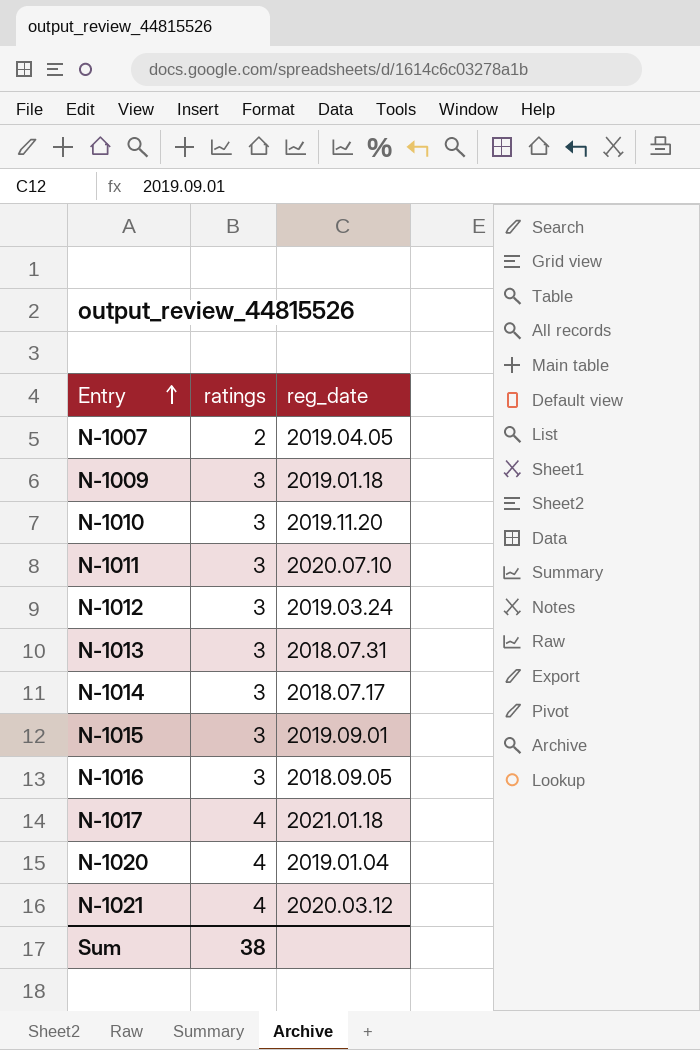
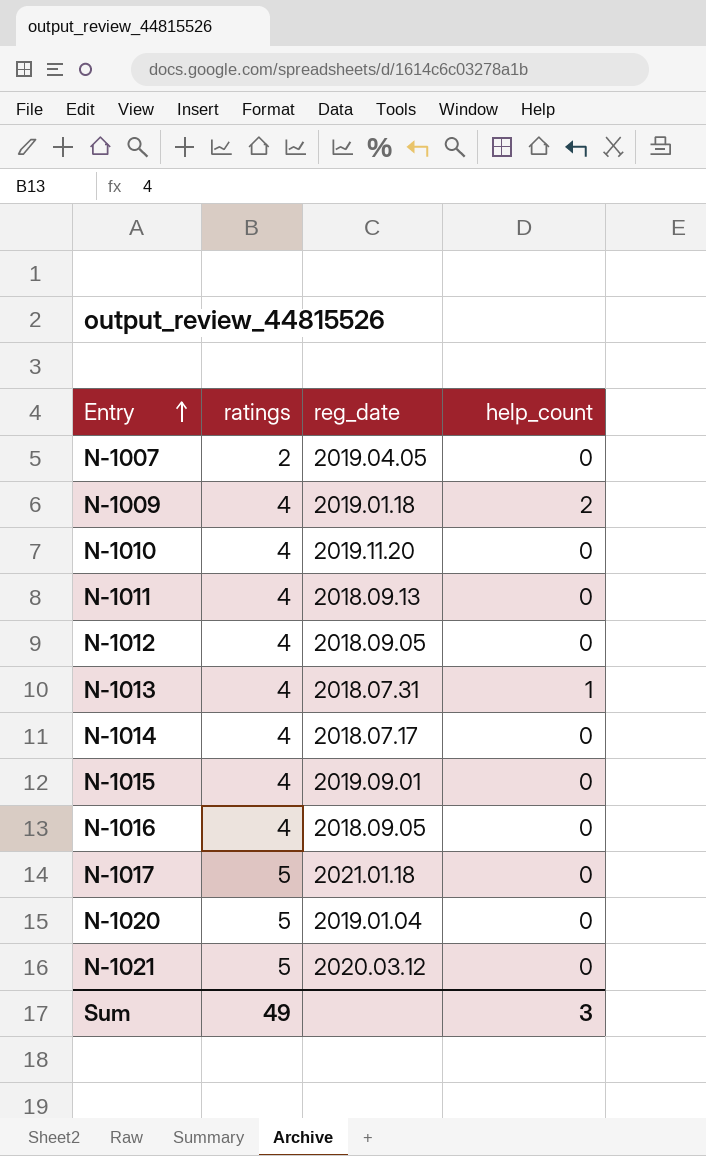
column help_count | position: none -> 4
N-1009 | ratings: 3 -> 4
N-1010 | ratings: 3 -> 4
N-1011 | ratings: 3 -> 4
N-1011 | reg_date: 2020.07.10 -> 2018.09.13
N-1012 | ratings: 3 -> 4
N-1012 | reg_date: 2019.03.24 -> 2018.09.05
N-1013 | ratings: 3 -> 4
N-1014 | ratings: 3 -> 4
N-1015 | ratings: 3 -> 4
N-1016 | ratings: 3 -> 4
N-1017 | ratings: 4 -> 5
N-1020 | ratings: 4 -> 5
N-1021 | ratings: 4 -> 5
Sum | ratings: 38 -> 49

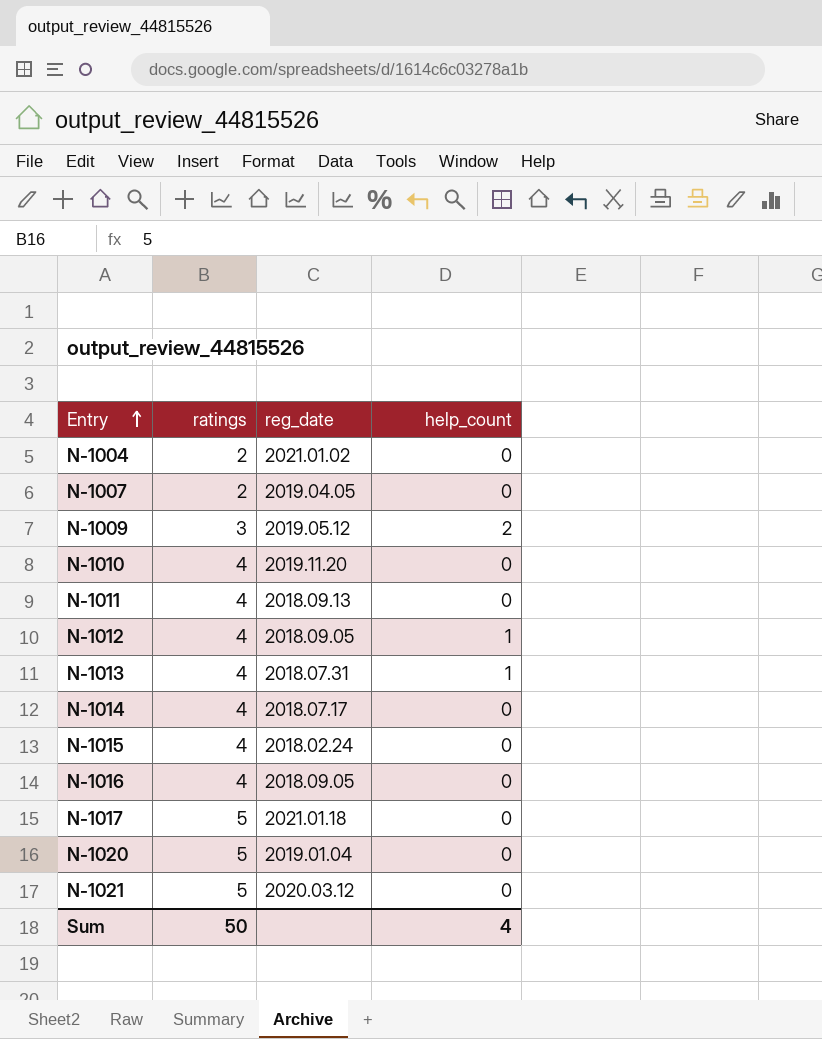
row N-1004: none -> 2 | 2021.01.02 | 0
N-1009 | ratings: 4 -> 3
N-1009 | reg_date: 2019.01.18 -> 2019.05.12
N-1012 | help_count: 0 -> 1
N-1015 | reg_date: 2019.09.01 -> 2018.02.24
Sum | ratings: 49 -> 50
Sum | help_count: 3 -> 4

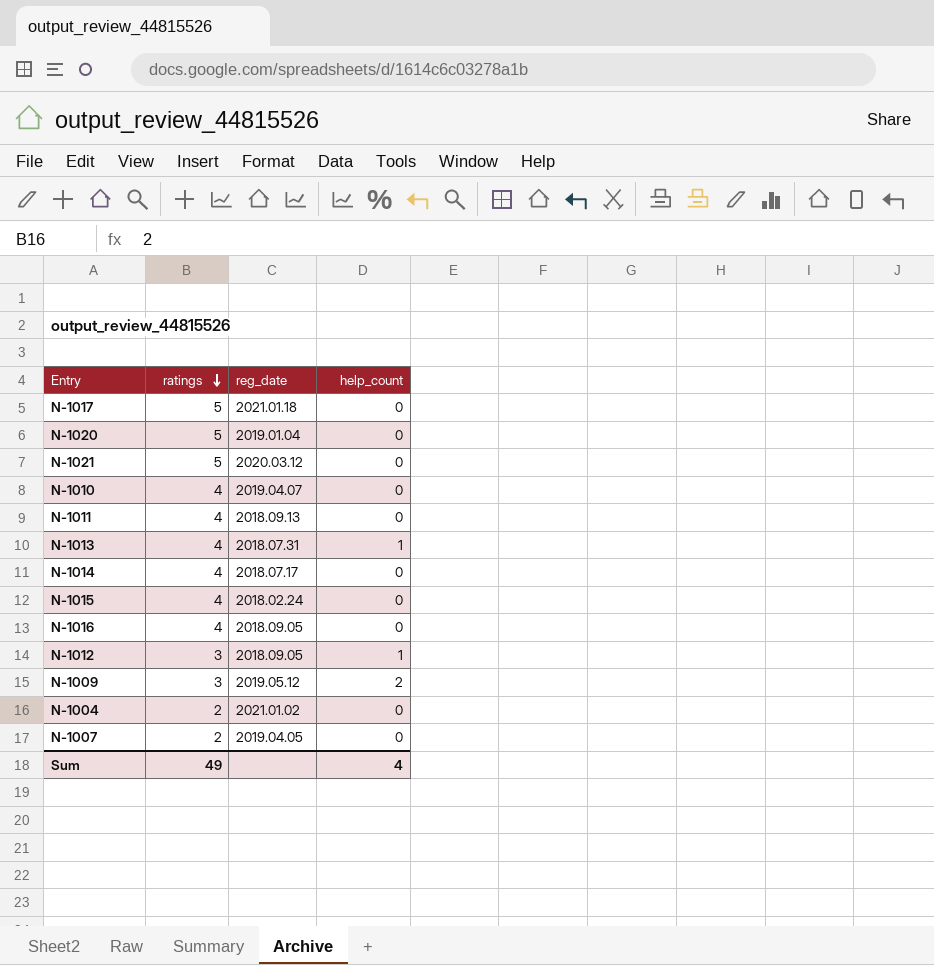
row order: Entry ascending -> ratings descending
N-1010 | reg_date: 2019.11.20 -> 2019.04.07
N-1012 | ratings: 4 -> 3
Sum | ratings: 50 -> 49

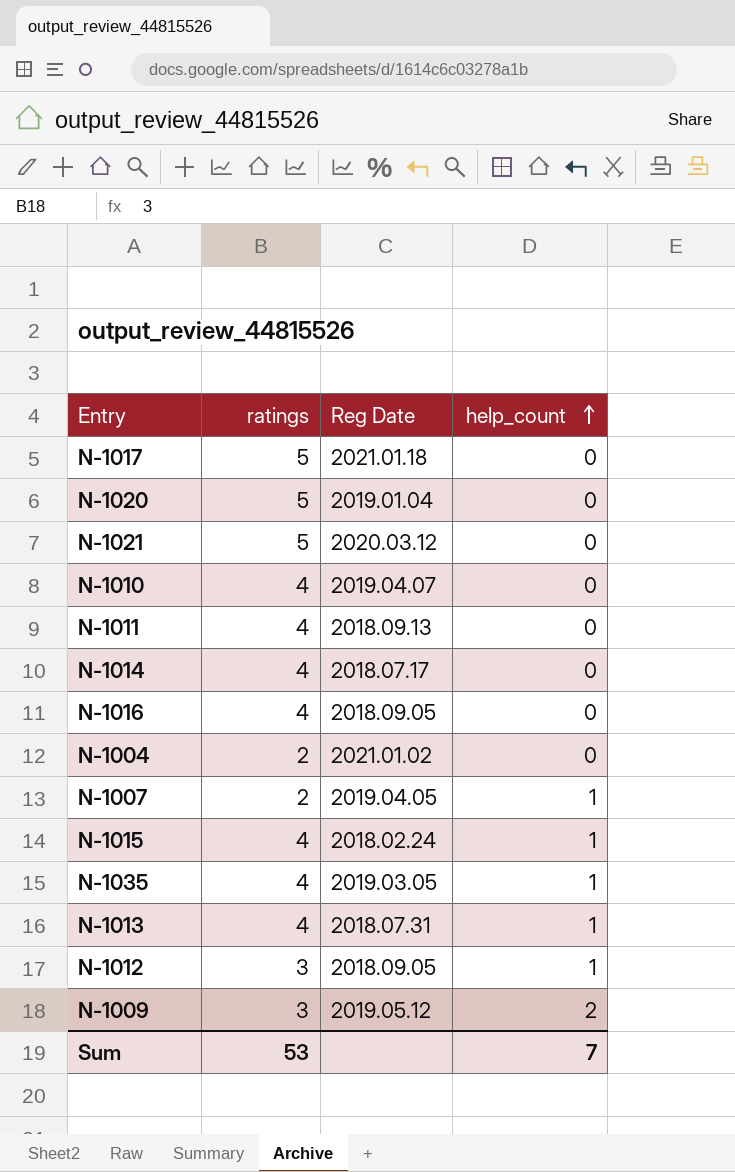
row order: ratings descending -> help_count ascending
column name: reg_date -> Reg Date
N-1007 | help_count: 0 -> 1
N-1015 | help_count: 0 -> 1
row N-1035: none -> 4 | 2019.03.05 | 1
Sum | ratings: 49 -> 53
Sum | help_count: 4 -> 7

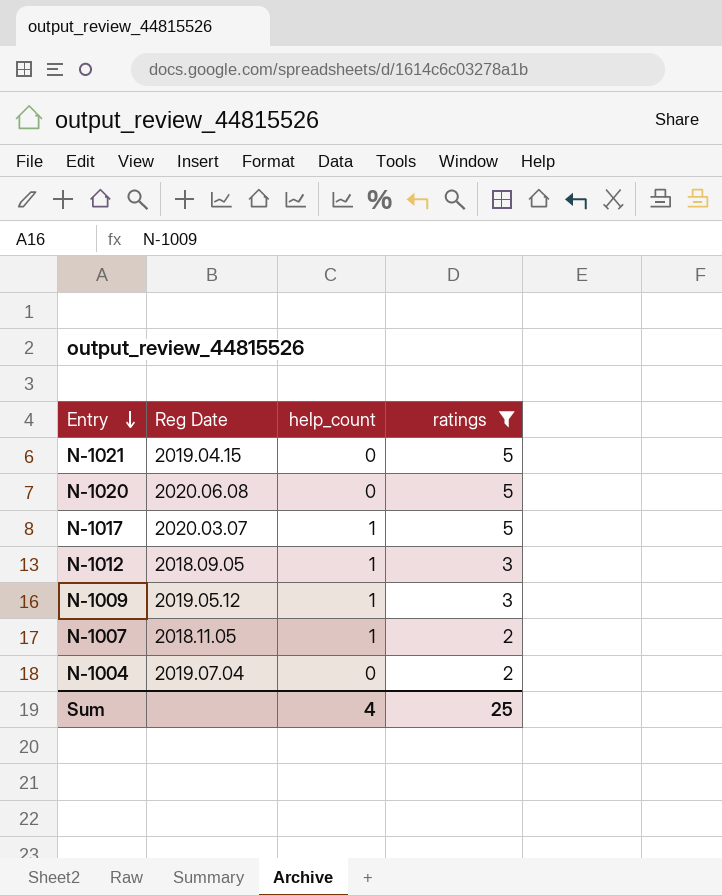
filter: none -> ratings != 4
row order: help_count ascending -> Entry descending
column ratings | position: 2 -> 4
N-1021 | Reg Date: 2020.03.12 -> 2019.04.15
N-1020 | Reg Date: 2019.01.04 -> 2020.06.08
N-1017 | Reg Date: 2021.01.18 -> 2020.03.07
N-1017 | help_count: 0 -> 1
N-1009 | help_count: 2 -> 1
N-1007 | Reg Date: 2019.04.05 -> 2018.11.05
N-1004 | Reg Date: 2021.01.02 -> 2019.07.04
Sum | help_count: 7 -> 4
Sum | ratings: 53 -> 25

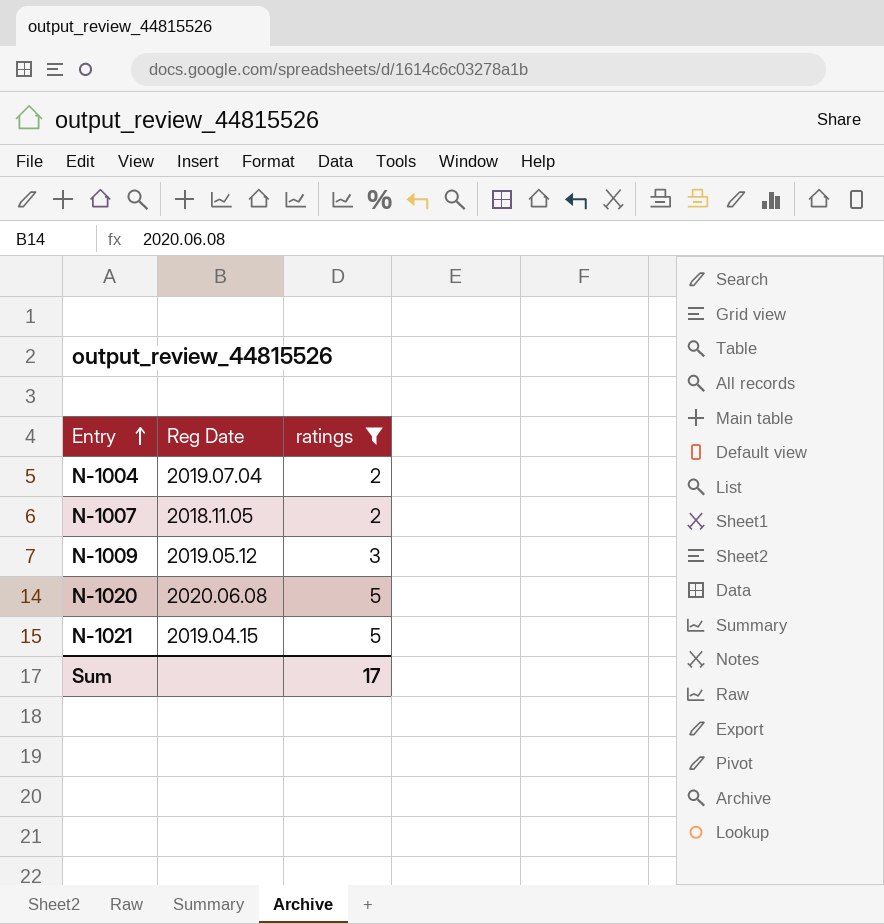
row order: Entry descending -> Entry ascending
column help_count | position: 3 -> none
row N-1017: 2020.03.07 | 1 | 5 -> none
row N-1012: 2018.09.05 | 1 | 3 -> none
Sum | ratings: 25 -> 17

